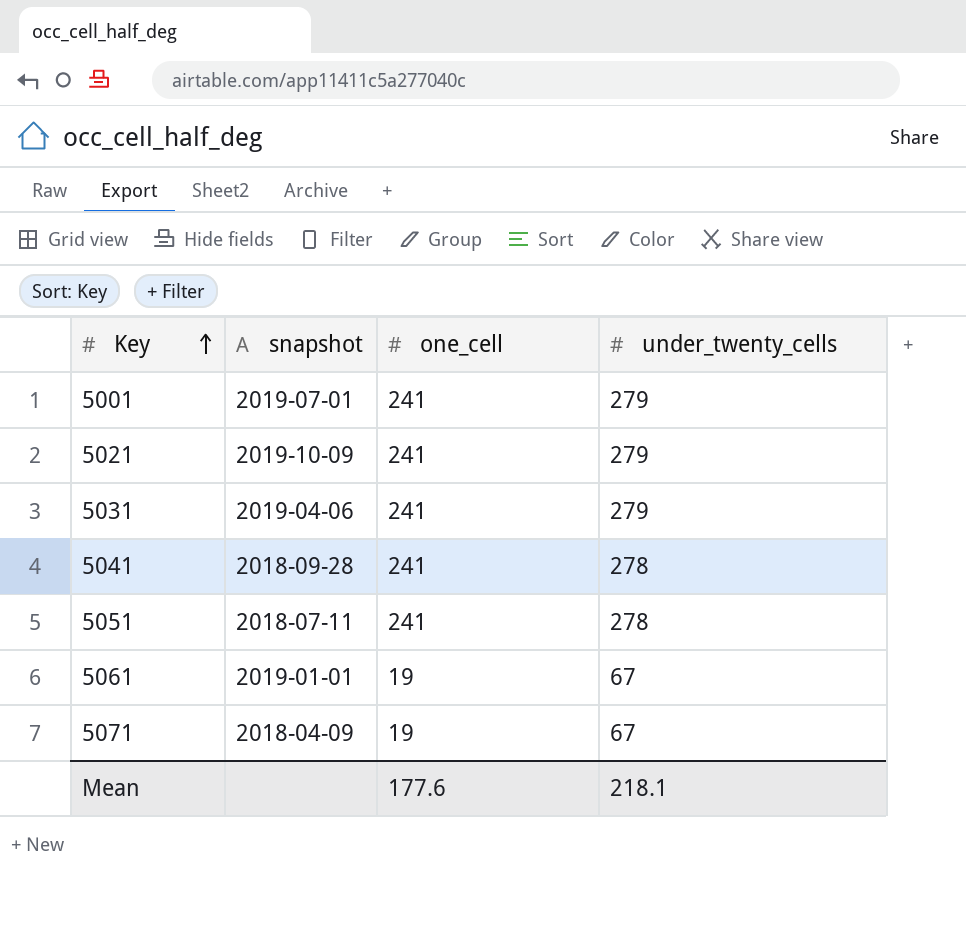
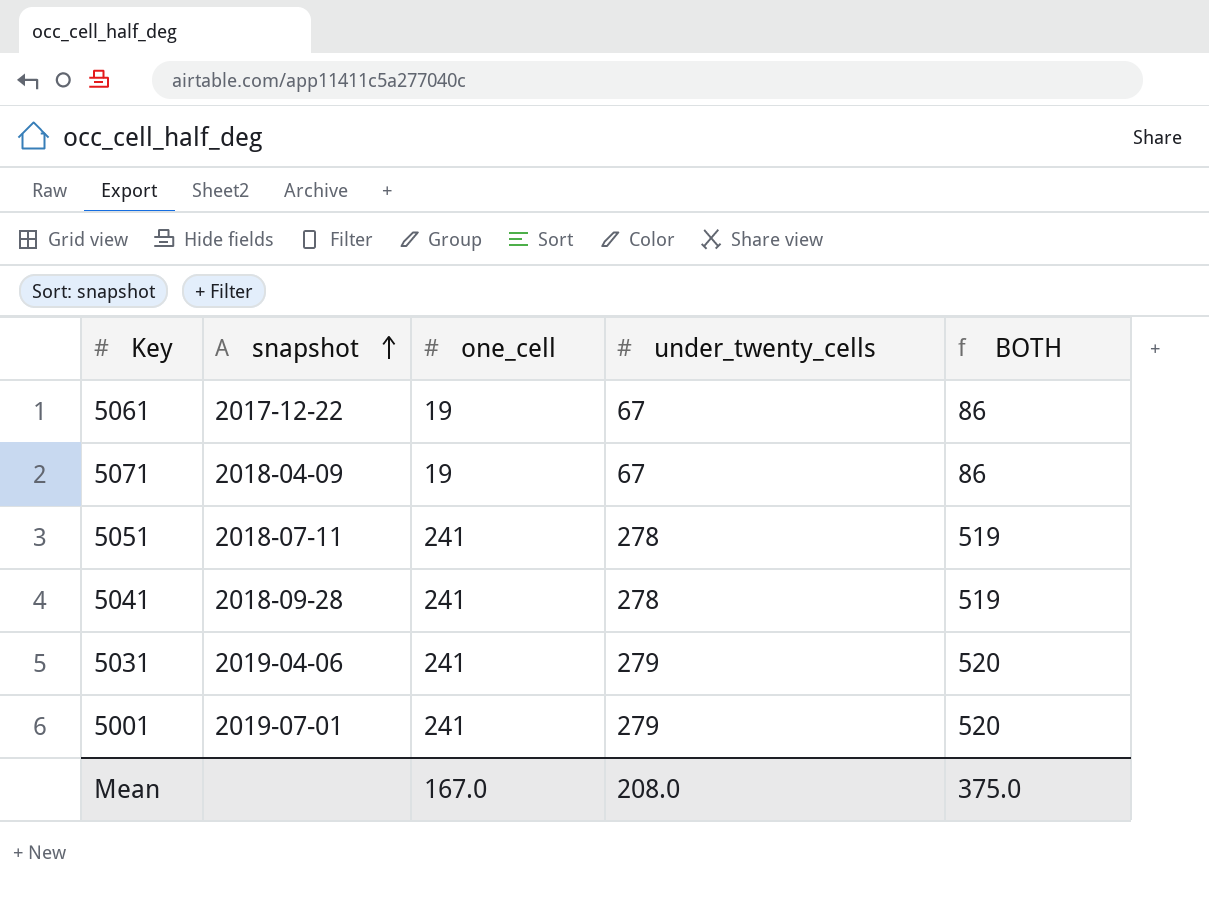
row order: Key ascending -> snapshot ascending
column BOTH | formula: none -> [one_cell] + [under_twenty_cells]
row 5021: 2019-10-09 | 241 | 279 -> none
5061 | snapshot: 2019-01-01 -> 2017-12-22
Mean | one_cell: 177.6 -> 167.0
Mean | under_twenty_cells: 218.1 -> 208.0

